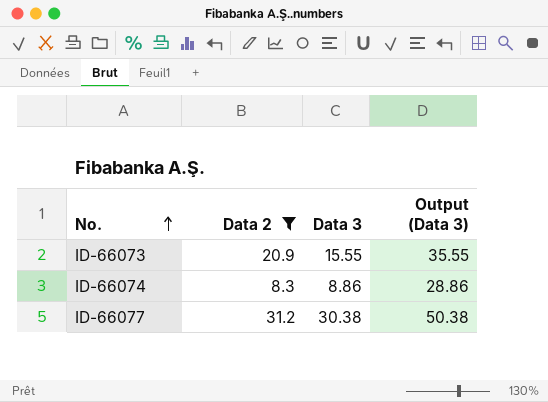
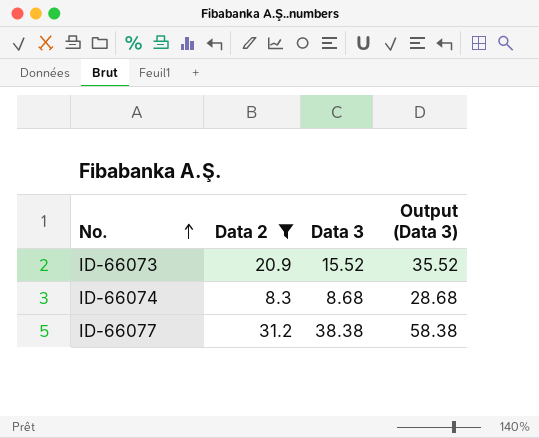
ID-66073 | Data 3: 15.55 -> 15.52
ID-66073 | Output (Data 3): 35.55 -> 35.52
ID-66074 | Data 3: 8.86 -> 8.68
ID-66074 | Output (Data 3): 28.86 -> 28.68
ID-66077 | Data 3: 30.38 -> 38.38
ID-66077 | Output (Data 3): 50.38 -> 58.38

